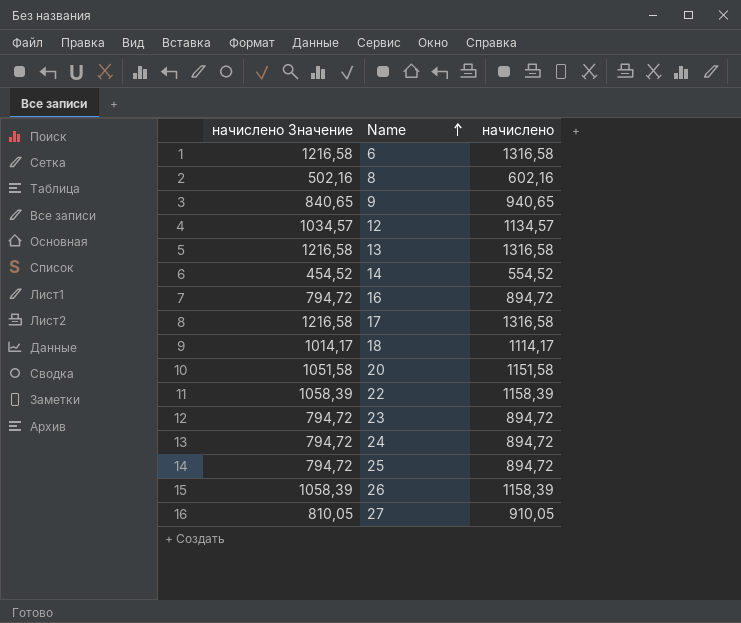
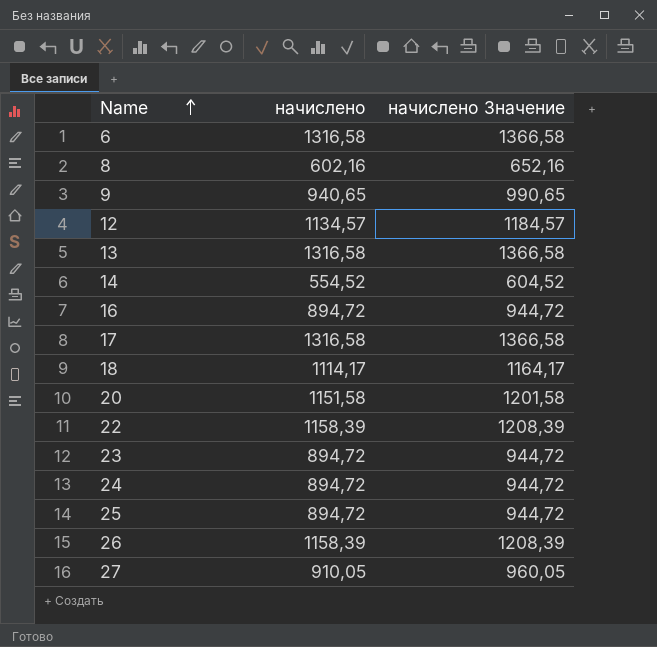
column начислено Значение | formula: [начислено] - 100 -> [начислено] + 50
column начислено Значение | position: 1 -> 3

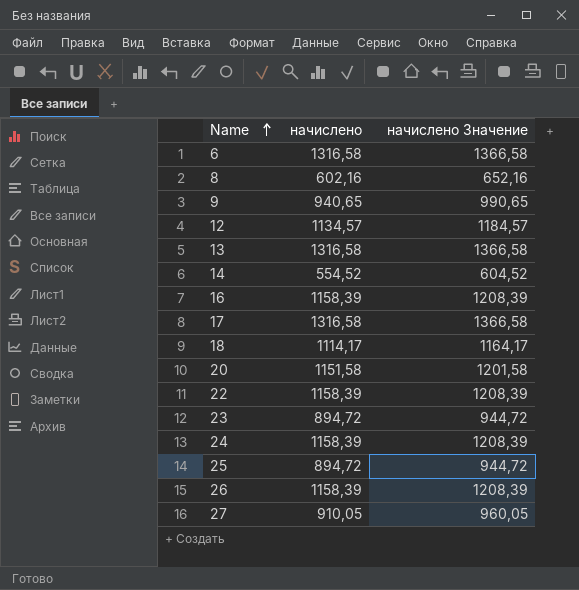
16 | начислено: 894,72 -> 1158,39
16 | начислено Значение: 944,72 -> 1208,39
24 | начислено: 894,72 -> 1158,39
24 | начислено Значение: 944,72 -> 1208,39

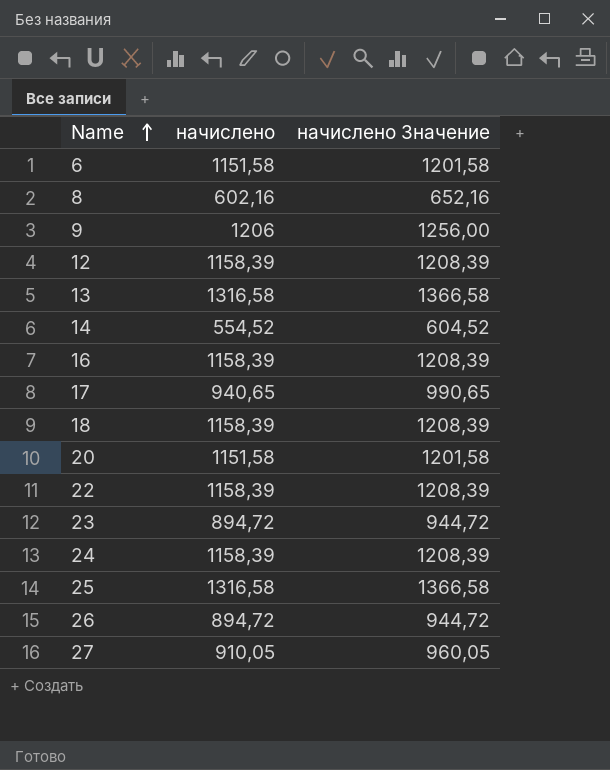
6 | начислено: 1316,58 -> 1151,58
6 | начислено Значение: 1366,58 -> 1201,58
9 | начислено: 940,65 -> 1206
9 | начислено Значение: 990,65 -> 1256,00
12 | начислено: 1134,57 -> 1158,39
12 | начислено Значение: 1184,57 -> 1208,39
17 | начислено: 1316,58 -> 940,65
17 | начислено Значение: 1366,58 -> 990,65
18 | начислено: 1114,17 -> 1158,39
18 | начислено Значение: 1164,17 -> 1208,39
25 | начислено: 894,72 -> 1316,58
25 | начислено Значение: 944,72 -> 1366,58
26 | начислено: 1158,39 -> 894,72
26 | начислено Значение: 1208,39 -> 944,72

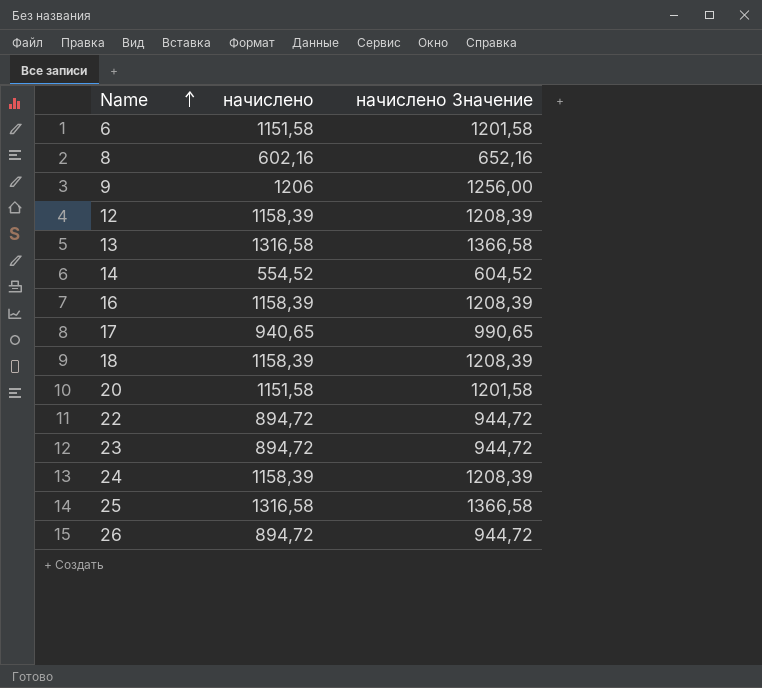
row 27: 910,05 | 960,05 -> none
22 | начислено: 1158,39 -> 894,72
22 | начислено Значение: 1208,39 -> 944,72

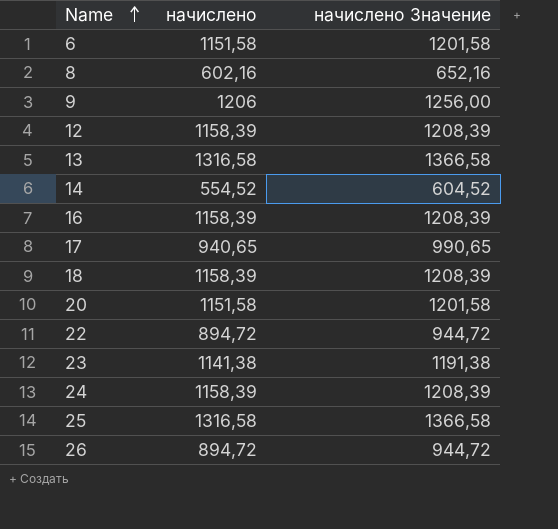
23 | начислено: 894,72 -> 1141,38
23 | начислено Значение: 944,72 -> 1191,38

